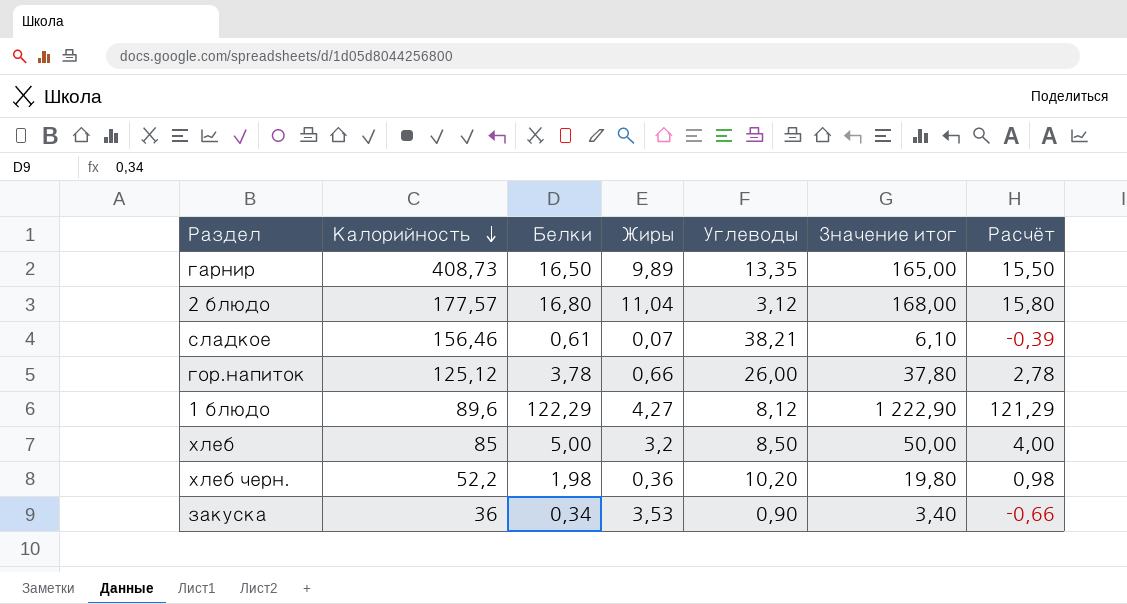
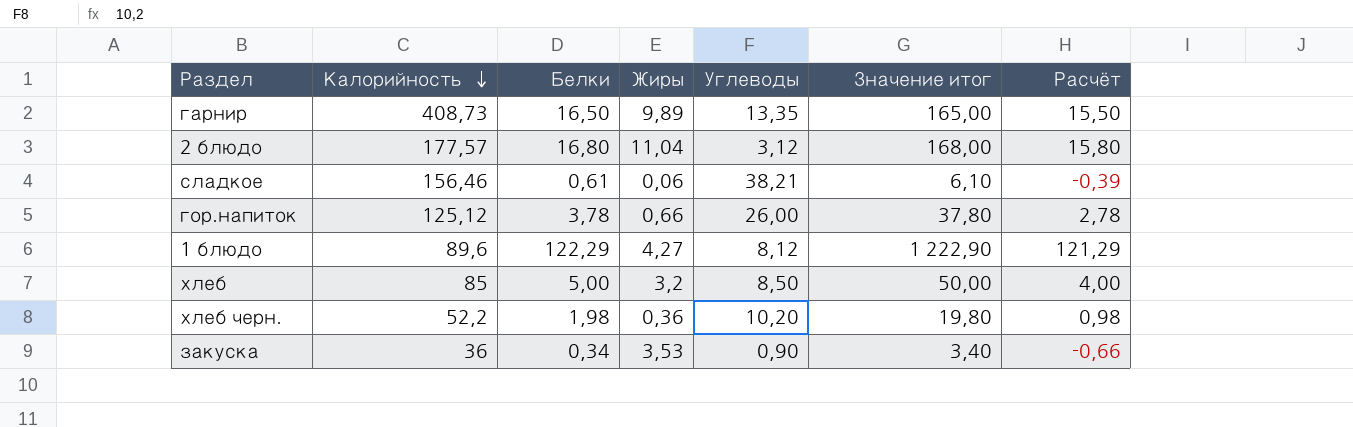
сладкое | Жиры: 0,07 -> 0,06

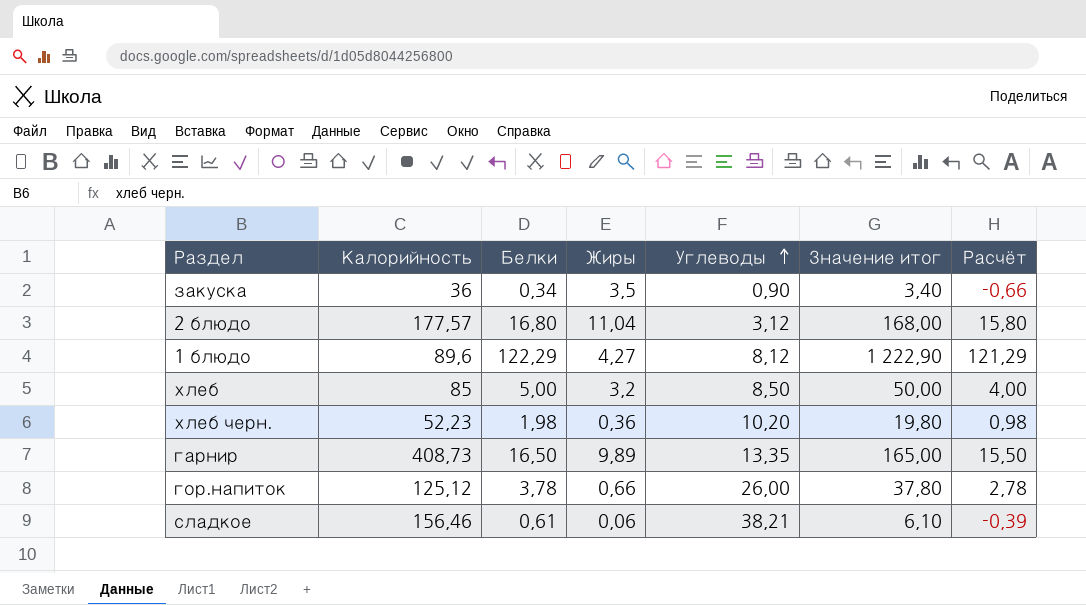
row order: Калорийность descending -> Углеводы ascending
закуска | Жиры: 3,53 -> 3,5
хлеб черн. | Калорийность: 52,2 -> 52,23

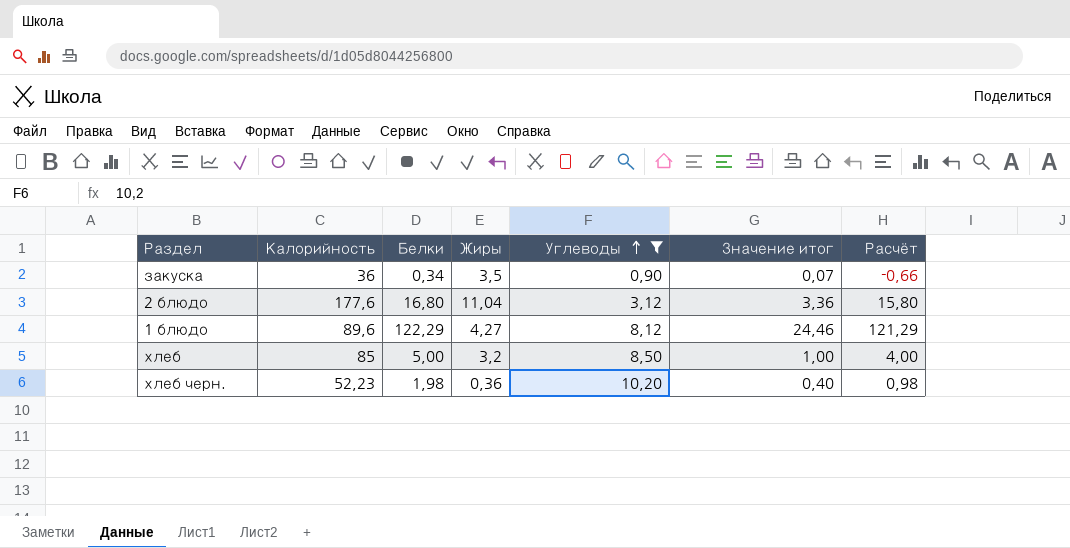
filter: none -> Углеводы <= 10,20
column Значение итог | formula: [Белки] * 10 -> [Белки] * 0,2
2 блюдо | Калорийность: 177,57 -> 177,6

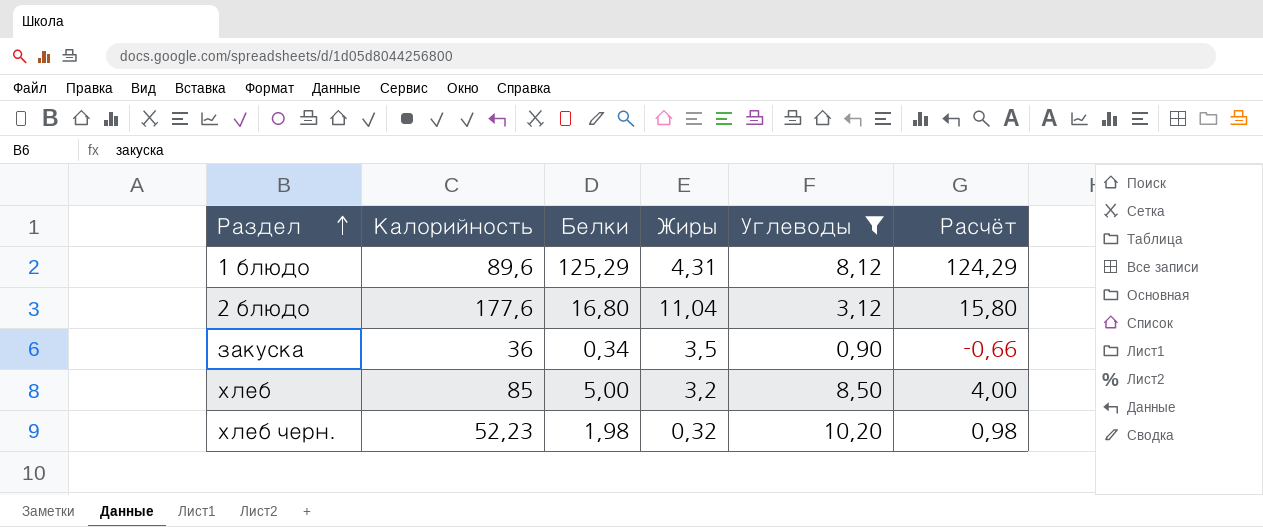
row order: Углеводы ascending -> Раздел ascending
column Значение итог | formula: [Белки] * 0,2 -> none
1 блюдо | Белки: 122,29 -> 125,29
1 блюдо | Жиры: 4,27 -> 4,31
1 блюдо | Расчёт: 121,29 -> 124,29
хлеб черн. | Жиры: 0,36 -> 0,32

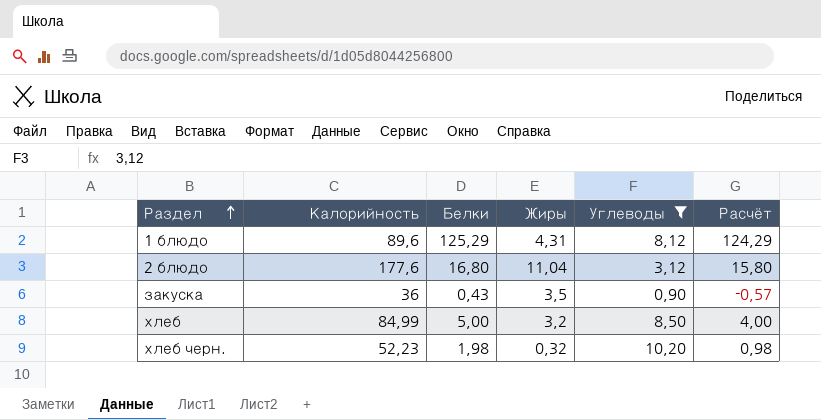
закуска | Белки: 0,34 -> 0,43
закуска | Расчёт: -0,66 -> -0,57
хлеб | Калорийность: 85 -> 84,99

